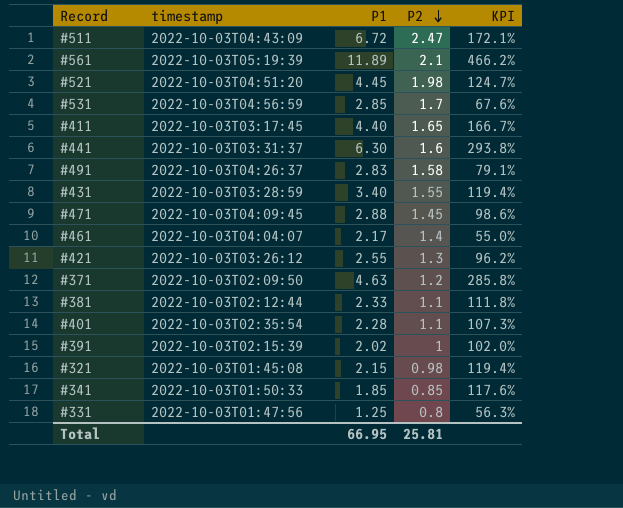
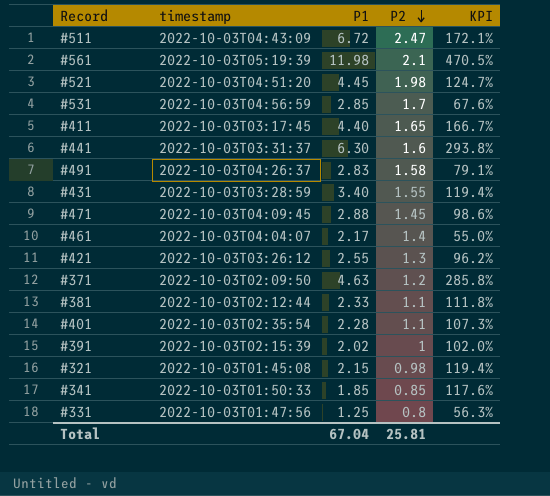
#561 | P1: 11.89 -> 11.98
#561 | KPI: 466.2% -> 470.5%
Total | P1: 66.95 -> 67.04

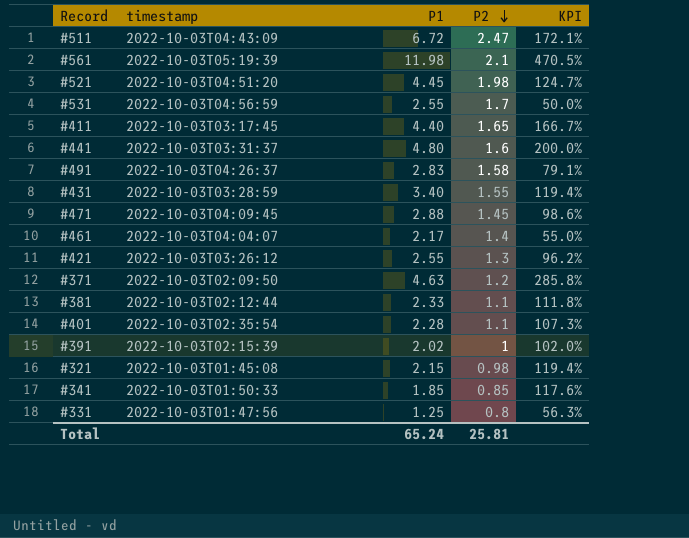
#531 | P1: 2.85 -> 2.55
#531 | KPI: 67.6% -> 50.0%
#441 | P1: 6.30 -> 4.80
#441 | KPI: 293.8% -> 200.0%
Total | P1: 67.04 -> 65.24

